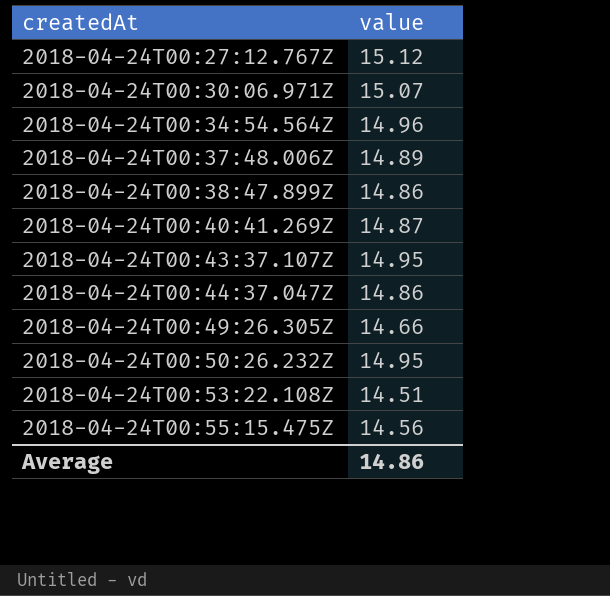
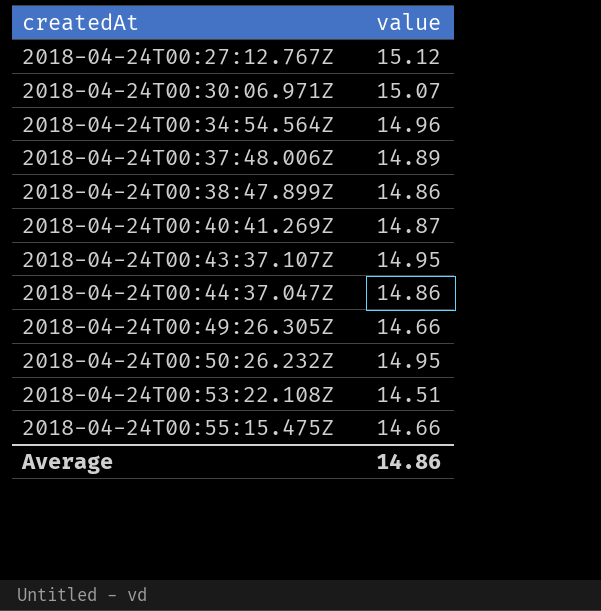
2018-04-24T00:55:15.475Z | value: 14.56 -> 14.66

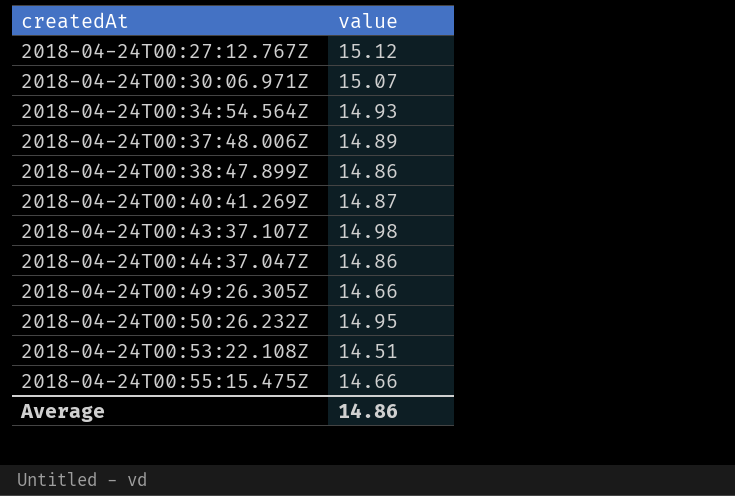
2018-04-24T00:34:54.564Z | value: 14.96 -> 14.93
2018-04-24T00:43:37.107Z | value: 14.95 -> 14.98

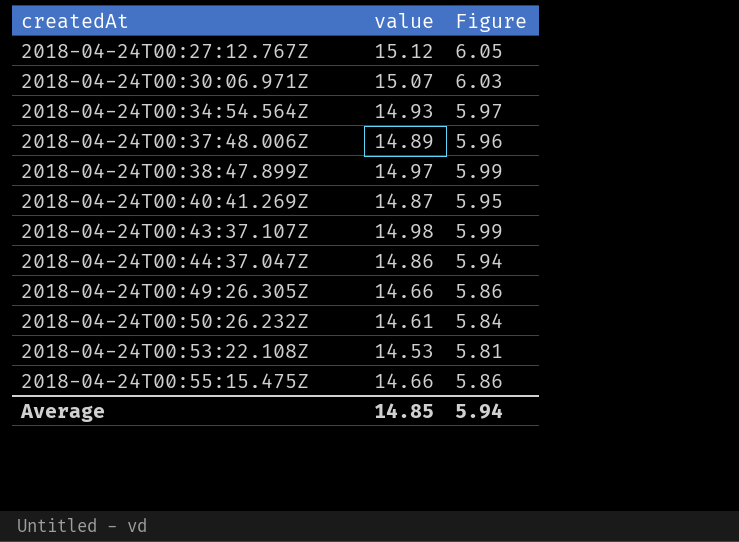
column Figure | formula: none -> [value] * 0.4
2018-04-24T00:38:47.899Z | value: 14.86 -> 14.97
2018-04-24T00:50:26.232Z | value: 14.95 -> 14.61
2018-04-24T00:53:22.108Z | value: 14.51 -> 14.53
Average | value: 14.86 -> 14.85

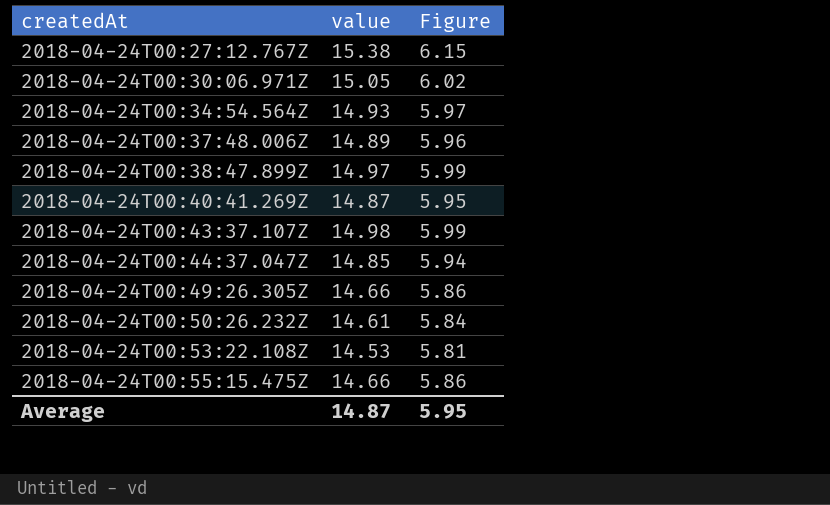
2018-04-24T00:27:12.767Z | value: 15.12 -> 15.38
2018-04-24T00:27:12.767Z | Figure: 6.05 -> 6.15
2018-04-24T00:30:06.971Z | value: 15.07 -> 15.05
2018-04-24T00:30:06.971Z | Figure: 6.03 -> 6.02
2018-04-24T00:44:37.047Z | value: 14.86 -> 14.85
Average | value: 14.85 -> 14.87
Average | Figure: 5.94 -> 5.95

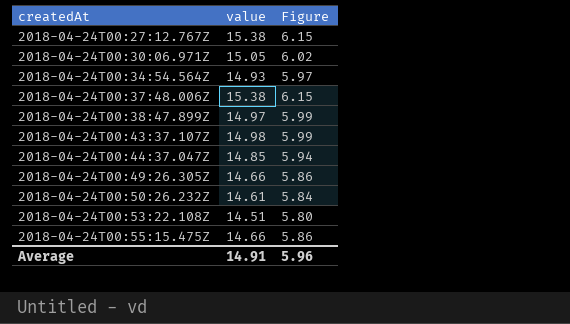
row 2018-04-24T00:40:41.269Z: 14.87 | 5.95 -> none
2018-04-24T00:37:48.006Z | value: 14.89 -> 15.38
2018-04-24T00:37:48.006Z | Figure: 5.96 -> 6.15
2018-04-24T00:53:22.108Z | value: 14.53 -> 14.51
2018-04-24T00:53:22.108Z | Figure: 5.81 -> 5.80
Average | value: 14.87 -> 14.91
Average | Figure: 5.95 -> 5.96

